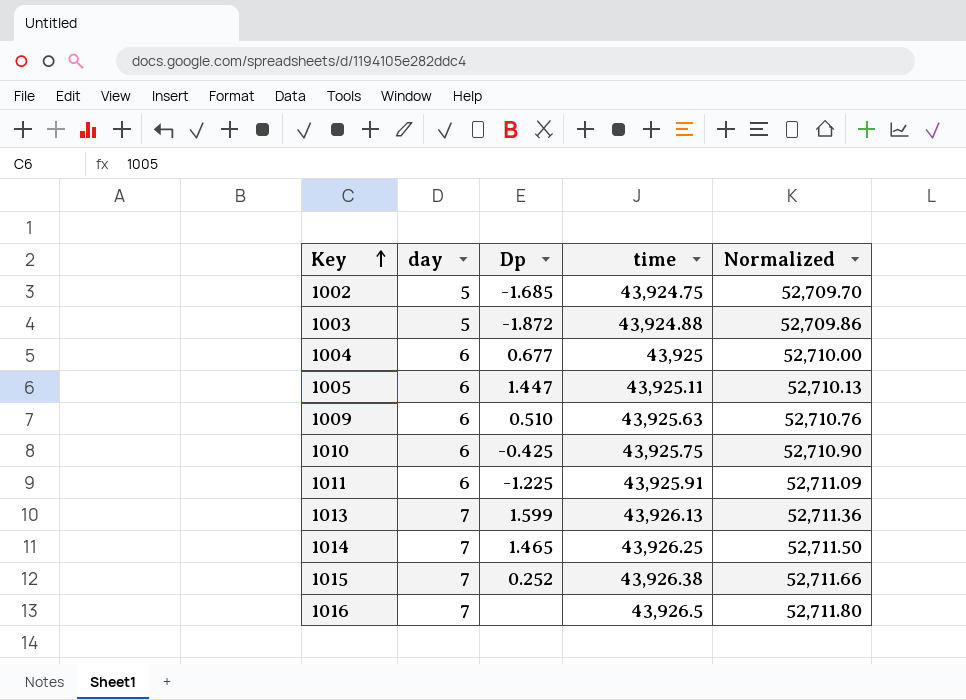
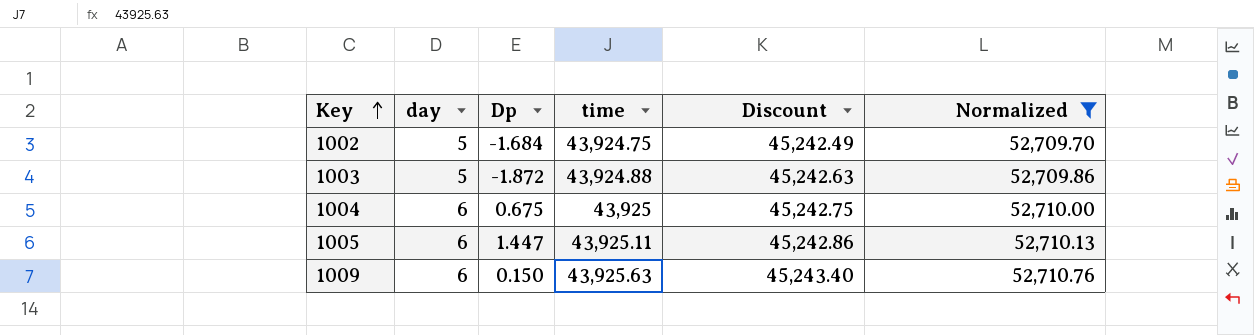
filter: none -> Normalized <= 52,710.76
column Discount | formula: none -> [time] * 1.03
1002 | Dp: -1.685 -> -1.684
1004 | Dp: 0.677 -> 0.675
1009 | Dp: 0.510 -> 0.150

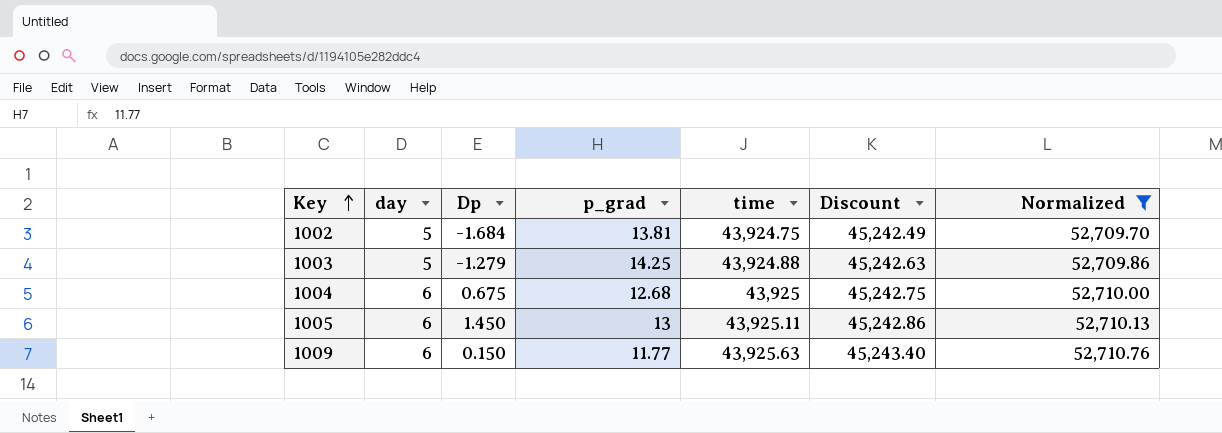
column p_grad | position: none -> 4
1003 | Dp: -1.872 -> -1.279
1005 | Dp: 1.447 -> 1.450

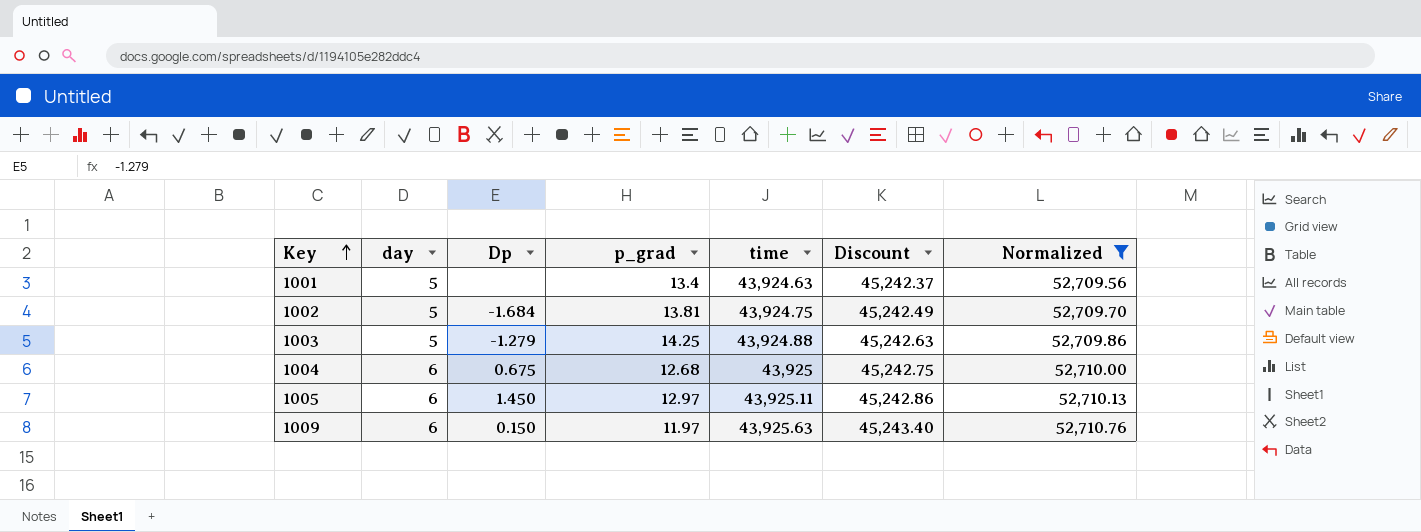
row 1001: none -> 5 | none | 13.4 | 43,924.63 | 45,242.37 | 52,709.56
1005 | p_grad: 13 -> 12.97
1009 | p_grad: 11.77 -> 11.97

